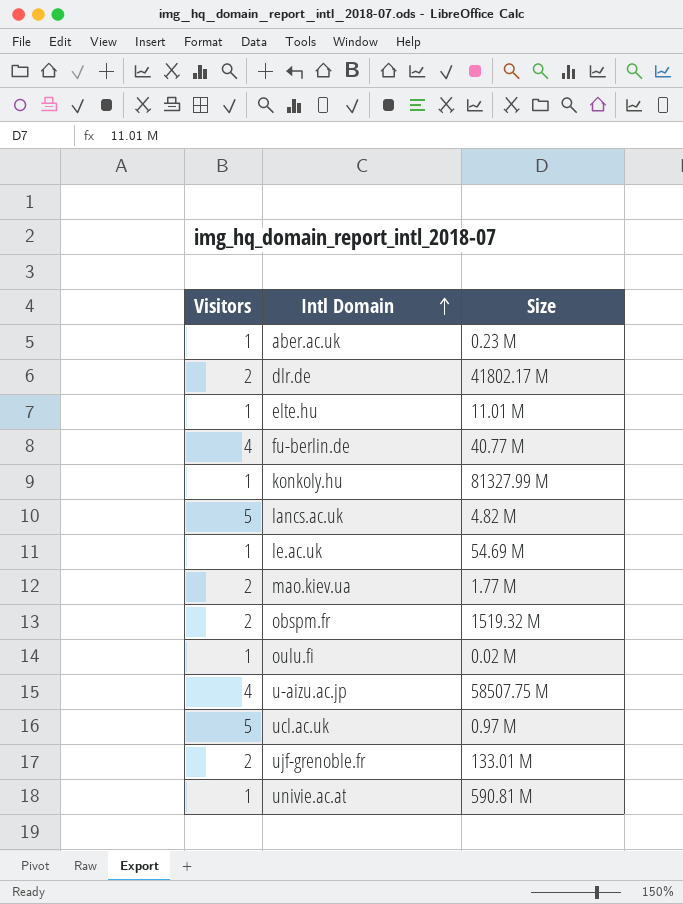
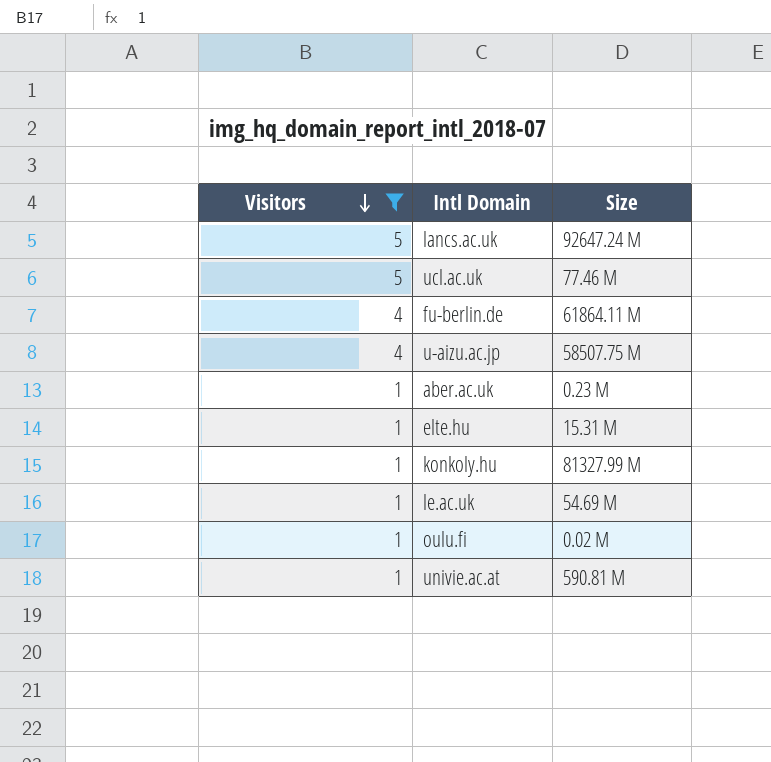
filter: none -> Visitors != 2
row order: Intl Domain ascending -> Visitors descending
lancs.ac.uk | Size: 4.82 M -> 92647.24 M
ucl.ac.uk | Size: 0.97 M -> 77.46 M
fu-berlin.de | Size: 40.77 M -> 61864.11 M
elte.hu | Size: 11.01 M -> 15.31 M

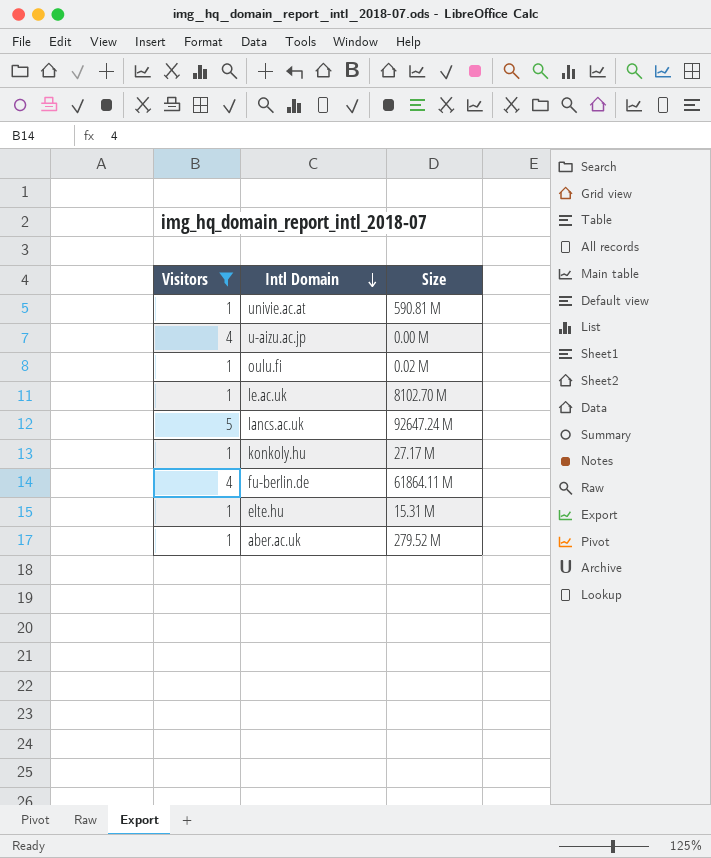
row order: Visitors descending -> Intl Domain descending
row ucl.ac.uk: 5 | 77.46 M -> none
u-aizu.ac.jp | Size: 58507.75 M -> 0.00 M
le.ac.uk | Size: 54.69 M -> 8102.70 M
konkoly.hu | Size: 81327.99 M -> 27.17 M
aber.ac.uk | Size: 0.23 M -> 279.52 M

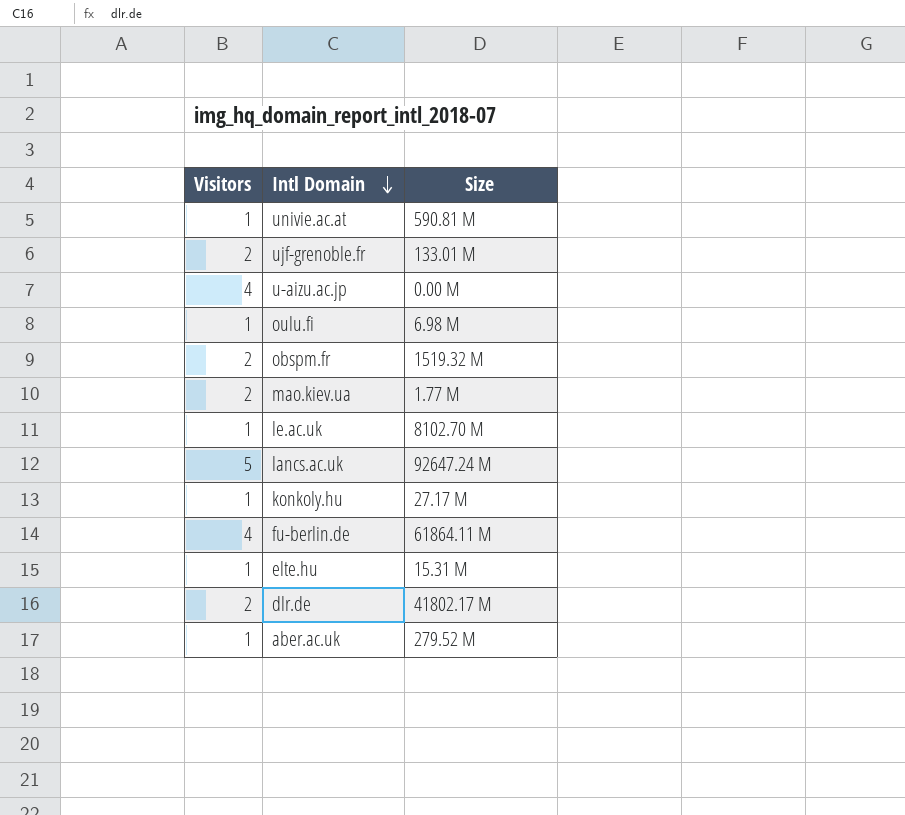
filter: Visitors != 2 -> none
oulu.fi | Size: 0.02 M -> 6.98 M

